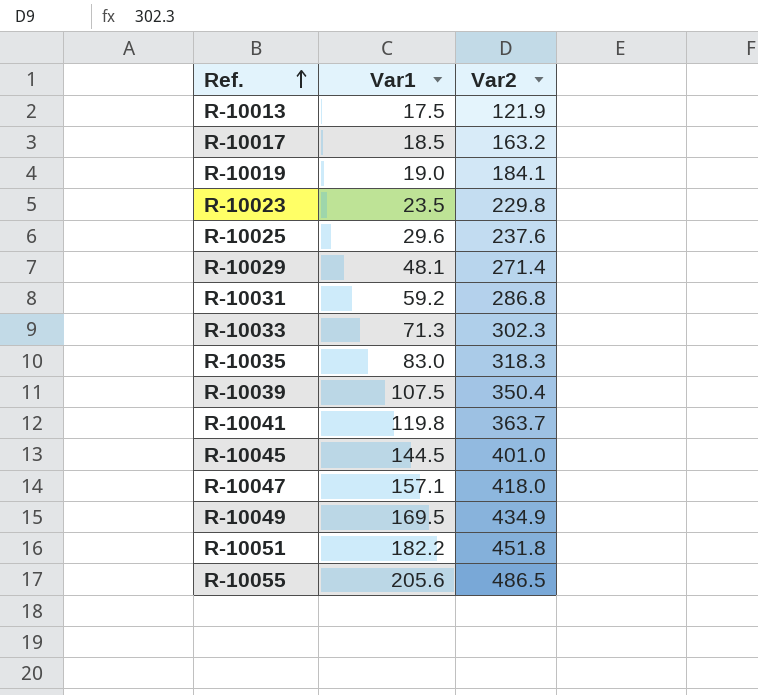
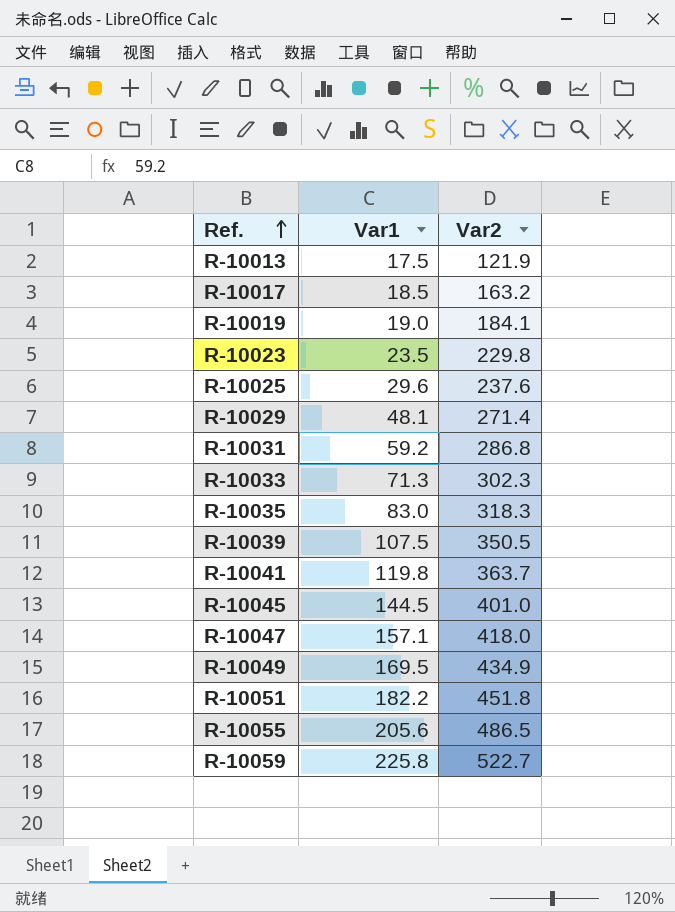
R-10039 | Var2: 350.4 -> 350.5
row R-10059: none -> 225.8 | 522.7

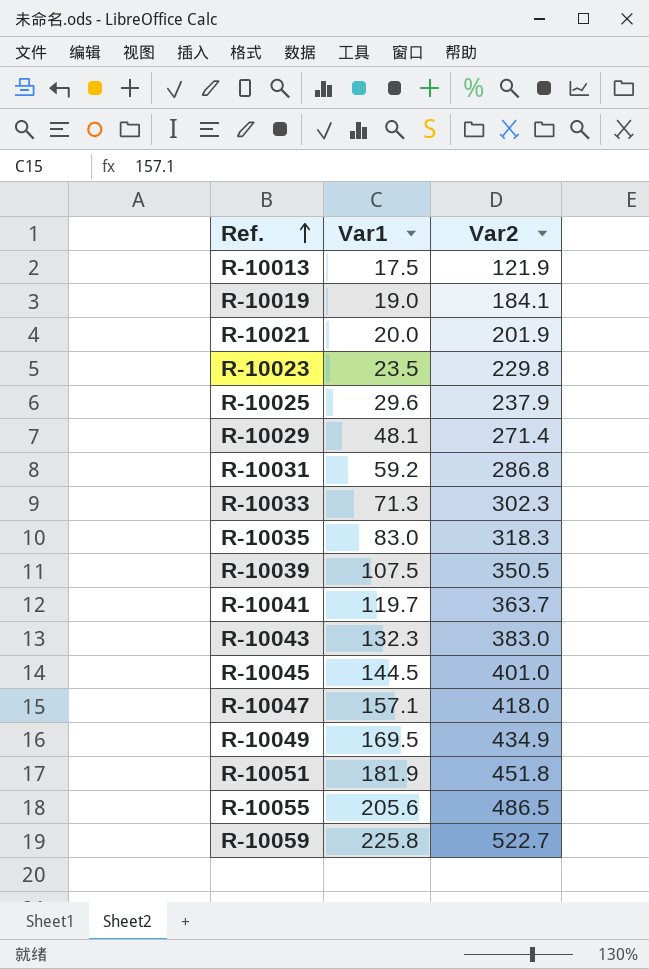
row R-10017: 18.5 | 163.2 -> none
row R-10021: none -> 20.0 | 201.9
R-10025 | Var2: 237.6 -> 237.9
R-10041 | Var1: 119.8 -> 119.7
row R-10043: none -> 132.3 | 383.0
R-10051 | Var1: 182.2 -> 181.9

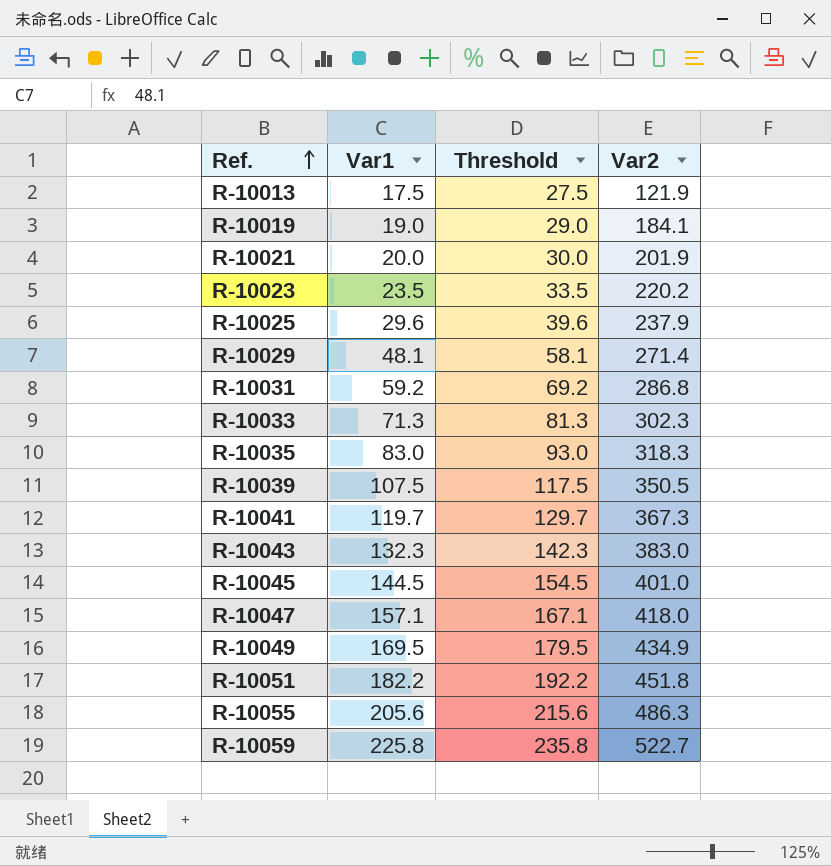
column Threshold | formula: none -> [Var1] + 10
R-10023 | Var2: 229.8 -> 220.2
R-10041 | Var2: 363.7 -> 367.3
R-10051 | Var1: 181.9 -> 182.2
R-10055 | Var2: 486.5 -> 486.3

